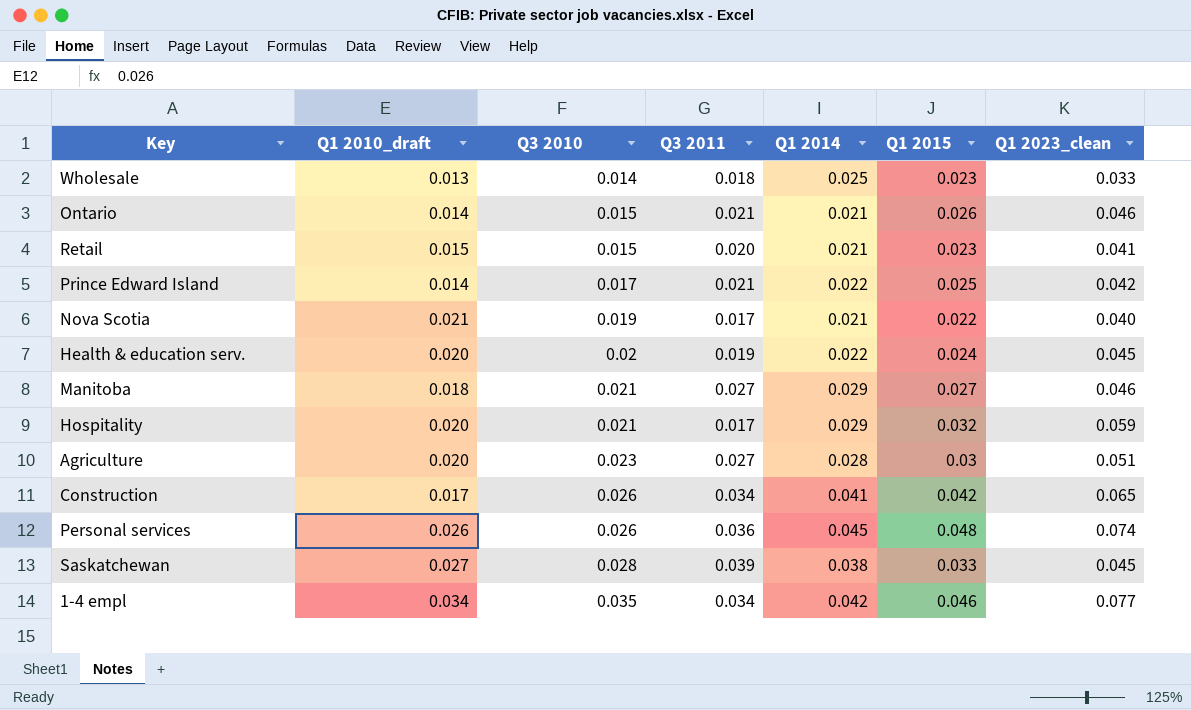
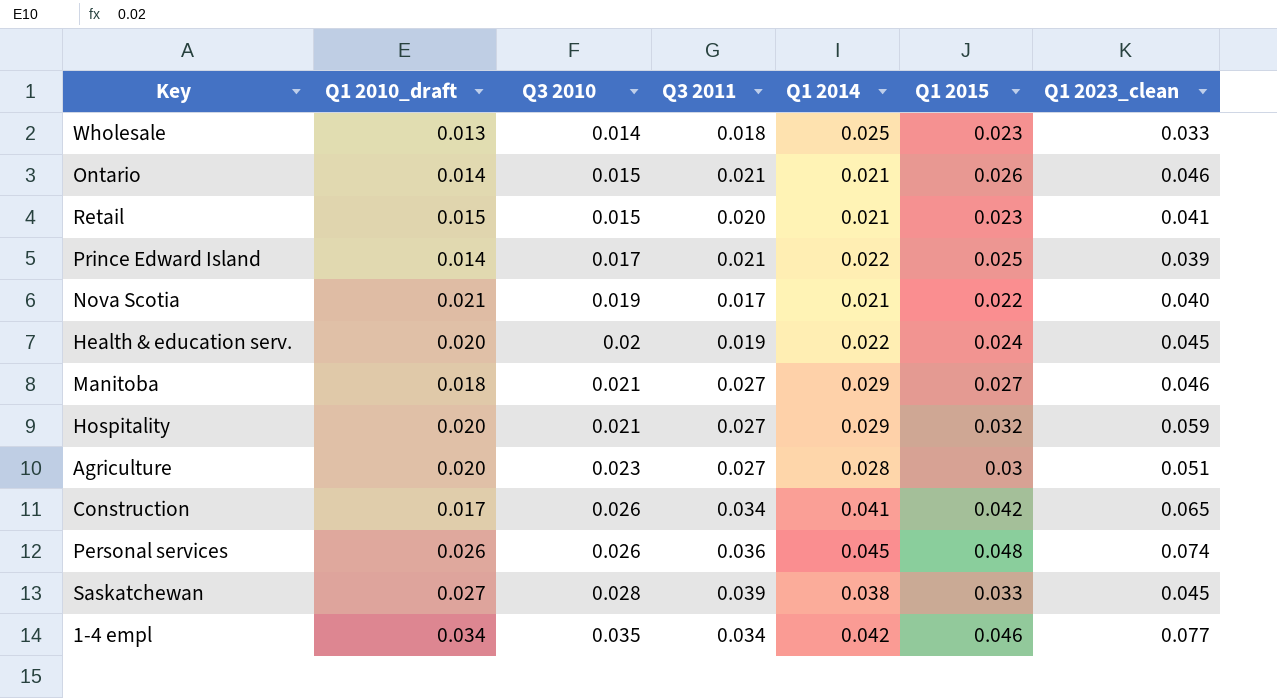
Prince Edward Island | Q1 2023_clean: 0.042 -> 0.039
Hospitality | Q3 2011: 0.017 -> 0.027

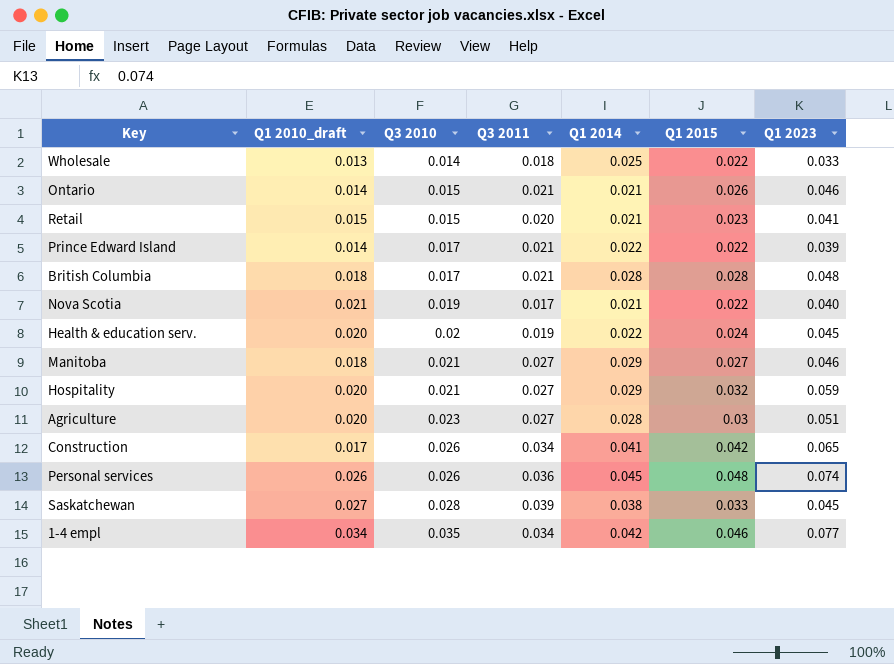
column name: Q1 2023_clean -> Q1 2023
Wholesale | Q1 2015: 0.023 -> 0.022
Prince Edward Island | Q1 2015: 0.025 -> 0.022
row British Columbia: none -> 0.018 | 0.017 | 0.021 | 0.028 | 0.028 | 0.048

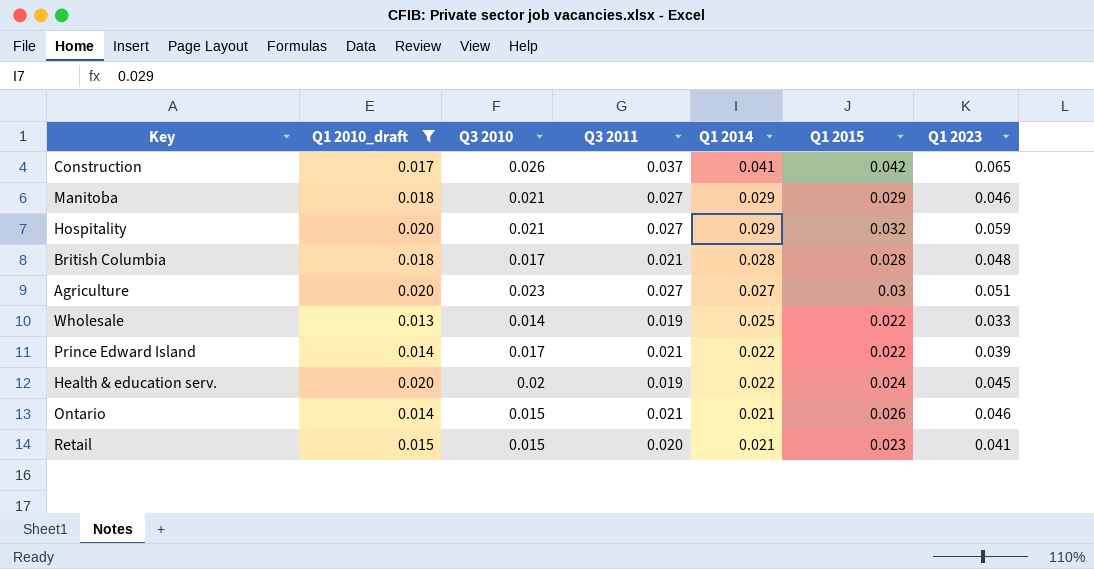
filter: none -> Q1 2010_draft <= 0.020
row order: Q3 2010 ascending -> Q1 2014 descending
Construction | Q3 2011: 0.034 -> 0.037
Manitoba | Q1 2015: 0.027 -> 0.029
Agriculture | Q1 2014: 0.028 -> 0.027
Wholesale | Q3 2011: 0.018 -> 0.019

